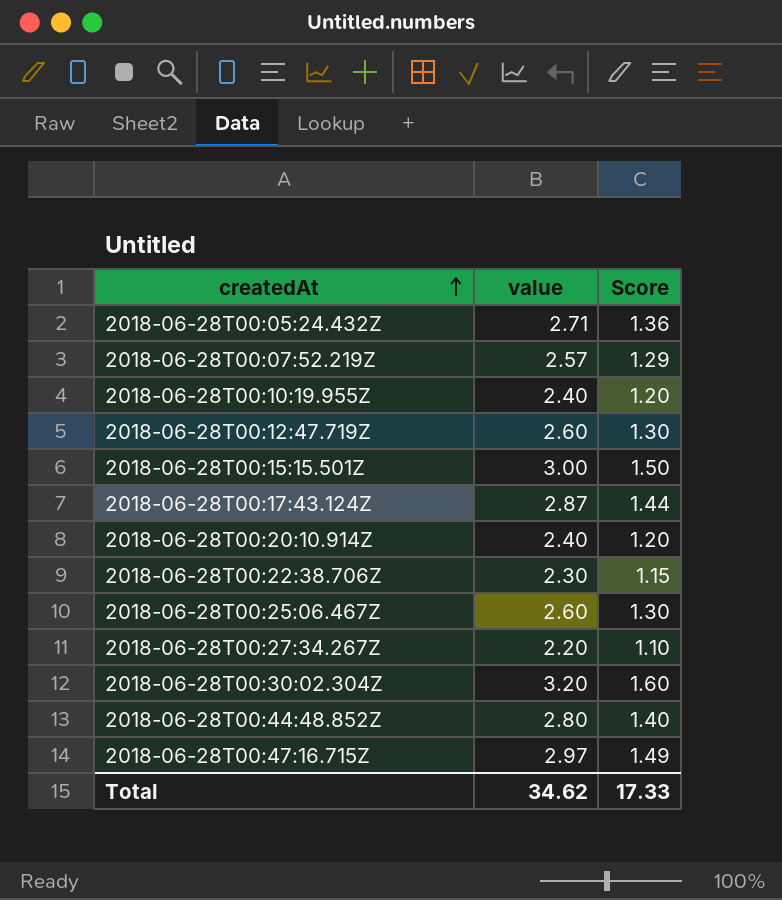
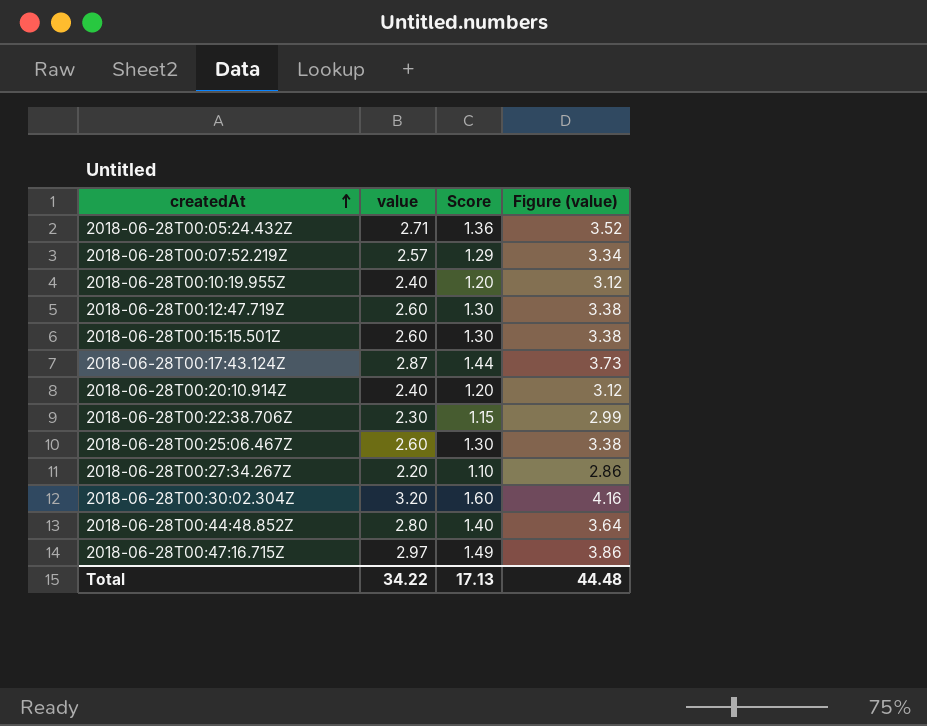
column Figure (value) | formula: none -> [value] * 1.3
2018-06-28T00:15:15.501Z | value: 3.00 -> 2.60
2018-06-28T00:15:15.501Z | Score: 1.50 -> 1.30
Total | value: 34.62 -> 34.22
Total | Score: 17.33 -> 17.13

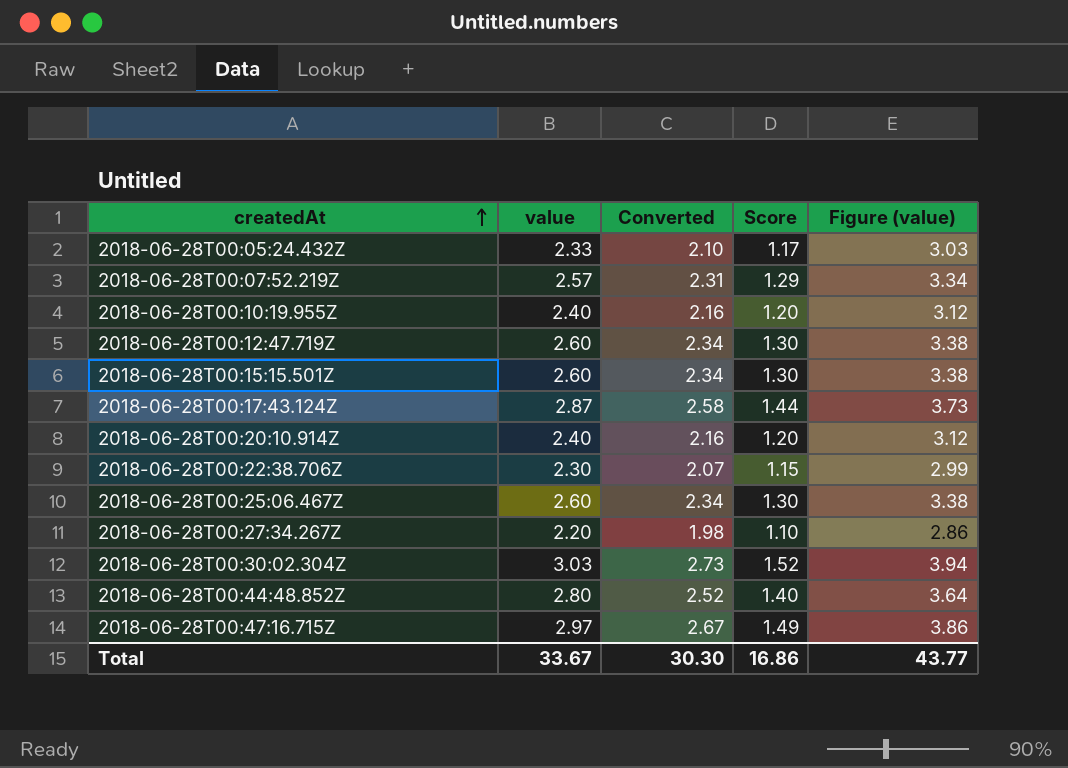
column Converted | formula: none -> [value] * 0.9
2018-06-28T00:05:24.432Z | value: 2.71 -> 2.33
2018-06-28T00:05:24.432Z | Score: 1.36 -> 1.17
2018-06-28T00:05:24.432Z | Figure (value): 3.52 -> 3.03
2018-06-28T00:30:02.304Z | value: 3.20 -> 3.03
2018-06-28T00:30:02.304Z | Score: 1.60 -> 1.52
2018-06-28T00:30:02.304Z | Figure (value): 4.16 -> 3.94
Total | value: 34.22 -> 33.67
Total | Score: 17.13 -> 16.86
Total | Figure (value): 44.48 -> 43.77

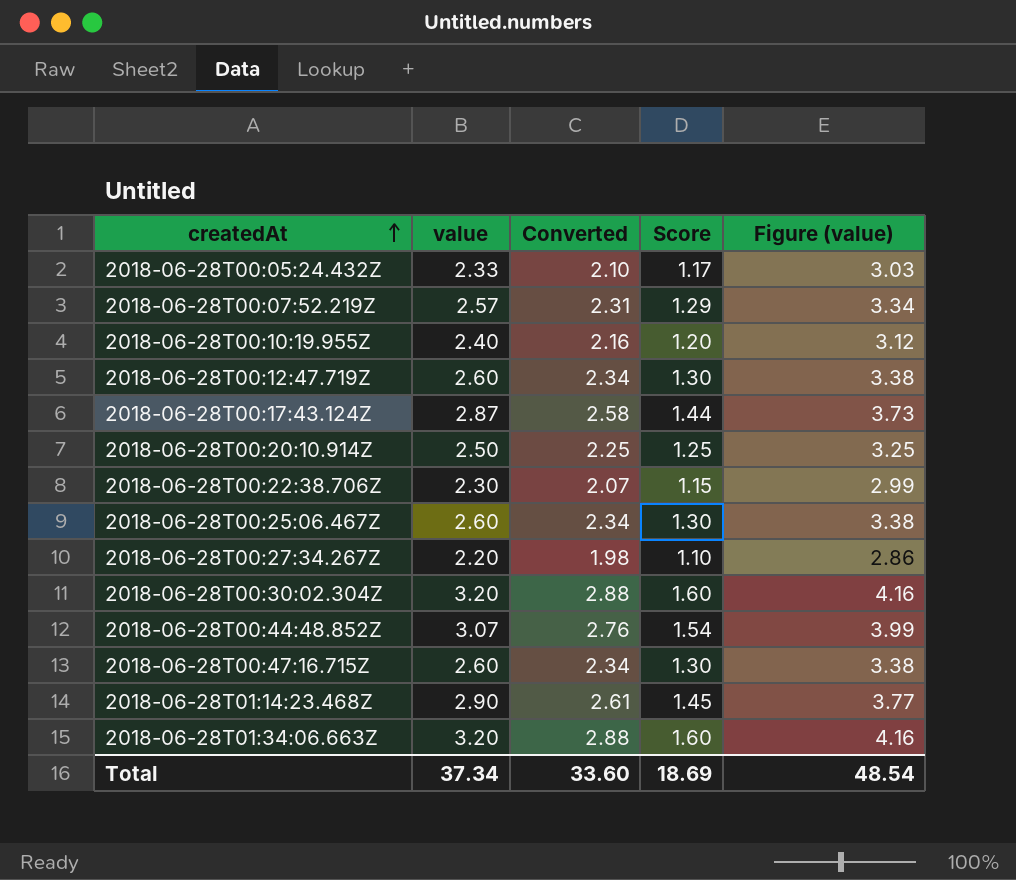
row 2018-06-28T00:15:15.501Z: 2.60 | 2.34 | 1.30 | 3.38 -> none
2018-06-28T00:20:10.914Z | value: 2.40 -> 2.50
2018-06-28T00:20:10.914Z | Converted: 2.16 -> 2.25
2018-06-28T00:20:10.914Z | Score: 1.20 -> 1.25
2018-06-28T00:20:10.914Z | Figure (value): 3.12 -> 3.25
2018-06-28T00:30:02.304Z | value: 3.03 -> 3.20
2018-06-28T00:30:02.304Z | Converted: 2.73 -> 2.88
2018-06-28T00:30:02.304Z | Score: 1.52 -> 1.60
2018-06-28T00:30:02.304Z | Figure (value): 3.94 -> 4.16
2018-06-28T00:44:48.852Z | value: 2.80 -> 3.07
2018-06-28T00:44:48.852Z | Converted: 2.52 -> 2.76
2018-06-28T00:44:48.852Z | Score: 1.40 -> 1.54
2018-06-28T00:44:48.852Z | Figure (value): 3.64 -> 3.99
2018-06-28T00:47:16.715Z | value: 2.97 -> 2.60
2018-06-28T00:47:16.715Z | Converted: 2.67 -> 2.34
2018-06-28T00:47:16.715Z | Score: 1.49 -> 1.30
2018-06-28T00:47:16.715Z | Figure (value): 3.86 -> 3.38
row 2018-06-28T01:14:23.468Z: none -> 2.90 | 2.61 | 1.45 | 3.77
row 2018-06-28T01:34:06.663Z: none -> 3.20 | 2.88 | 1.60 | 4.16
Total | value: 33.67 -> 37.34
Total | Converted: 30.30 -> 33.60
Total | Score: 16.86 -> 18.69
Total | Figure (value): 43.77 -> 48.54

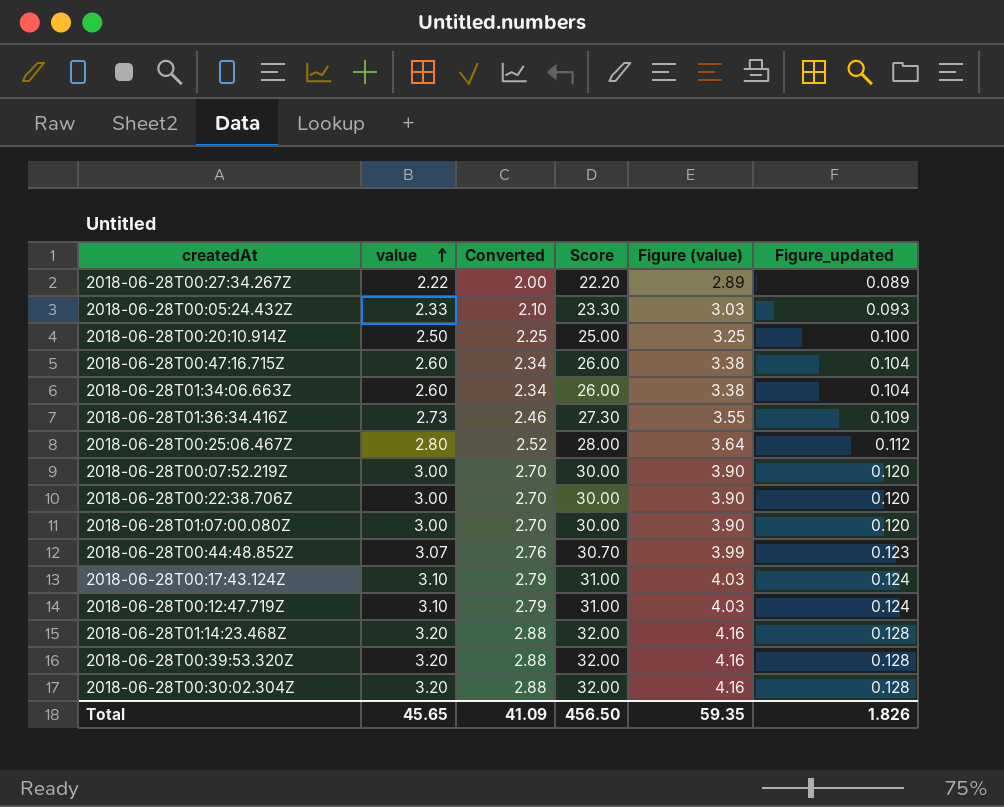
row order: createdAt ascending -> value ascending
column Score | formula: [value] * 0.5 -> [value] * 10
column Figure_updated | formula: none -> [value] * 0.04
row 2018-06-28T00:10:19.955Z: 2.40 | 2.16 | 1.20 | 3.12 -> none
2018-06-28T00:27:34.267Z | value: 2.20 -> 2.22
2018-06-28T00:27:34.267Z | Converted: 1.98 -> 2.00
2018-06-28T00:27:34.267Z | Figure (value): 2.86 -> 2.89
2018-06-28T01:34:06.663Z | value: 3.20 -> 2.60
2018-06-28T01:34:06.663Z | Converted: 2.88 -> 2.34
2018-06-28T01:34:06.663Z | Figure (value): 4.16 -> 3.38
row 2018-06-28T01:36:34.416Z: none -> 2.73 | 2.46 | 27.30 | 3.55 | 0.109
2018-06-28T00:25:06.467Z | value: 2.60 -> 2.80
2018-06-28T00:25:06.467Z | Converted: 2.34 -> 2.52
2018-06-28T00:25:06.467Z | Figure (value): 3.38 -> 3.64
2018-06-28T00:07:52.219Z | value: 2.57 -> 3.00
2018-06-28T00:07:52.219Z | Converted: 2.31 -> 2.70
2018-06-28T00:07:52.219Z | Figure (value): 3.34 -> 3.90
2018-06-28T00:22:38.706Z | value: 2.30 -> 3.00
2018-06-28T00:22:38.706Z | Converted: 2.07 -> 2.70
2018-06-28T00:22:38.706Z | Figure (value): 2.99 -> 3.90
row 2018-06-28T01:07:00.080Z: none -> 3.00 | 2.70 | 30.00 | 3.90 | 0.120
2018-06-28T00:17:43.124Z | value: 2.87 -> 3.10
2018-06-28T00:17:43.124Z | Converted: 2.58 -> 2.79
2018-06-28T00:17:43.124Z | Figure (value): 3.73 -> 4.03
2018-06-28T00:12:47.719Z | value: 2.60 -> 3.10
2018-06-28T00:12:47.719Z | Converted: 2.34 -> 2.79
2018-06-28T00:12:47.719Z | Figure (value): 3.38 -> 4.03
2018-06-28T01:14:23.468Z | value: 2.90 -> 3.20
2018-06-28T01:14:23.468Z | Converted: 2.61 -> 2.88
2018-06-28T01:14:23.468Z | Figure (value): 3.77 -> 4.16
row 2018-06-28T00:39:53.320Z: none -> 3.20 | 2.88 | 32.00 | 4.16 | 0.128
Total | value: 37.34 -> 45.65
Total | Converted: 33.60 -> 41.09
Total | Score: 18.69 -> 456.50
Total | Figure (value): 48.54 -> 59.35

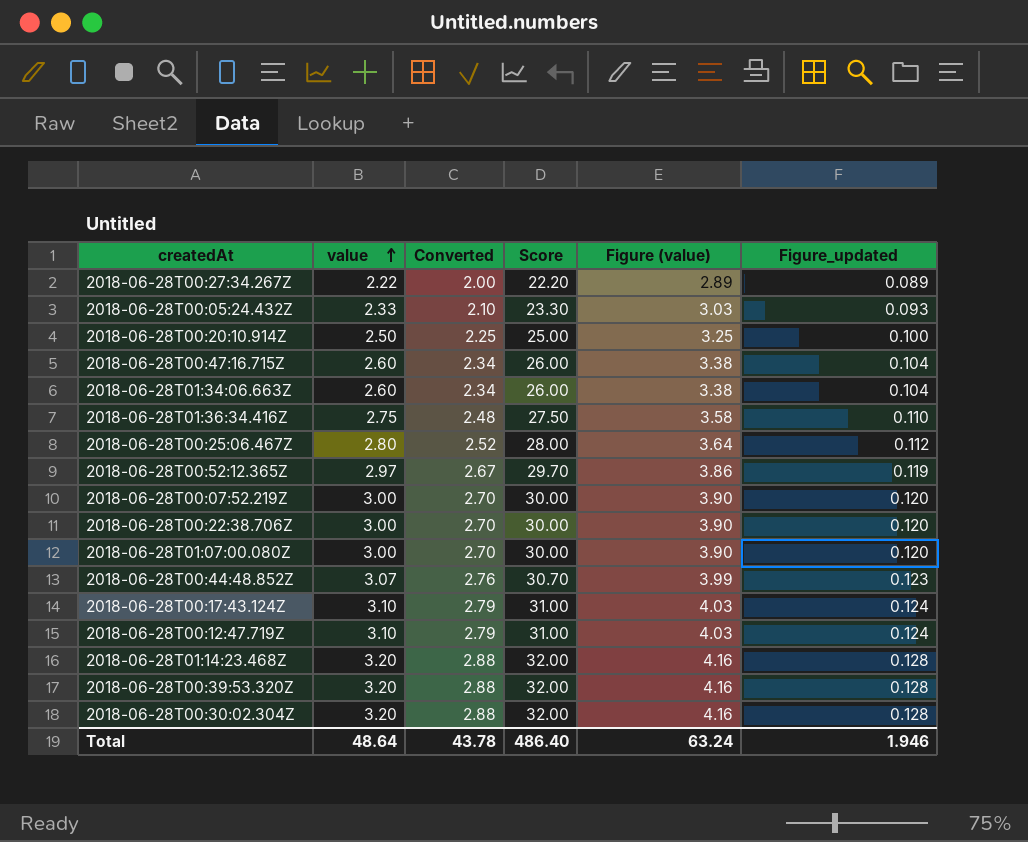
2018-06-28T01:36:34.416Z | value: 2.73 -> 2.75
2018-06-28T01:36:34.416Z | Converted: 2.46 -> 2.48
2018-06-28T01:36:34.416Z | Score: 27.30 -> 27.50
2018-06-28T01:36:34.416Z | Figure (value): 3.55 -> 3.58
2018-06-28T01:36:34.416Z | Figure_updated: 0.109 -> 0.110
row 2018-06-28T00:52:12.365Z: none -> 2.97 | 2.67 | 29.70 | 3.86 | 0.119
Total | value: 45.65 -> 48.64
Total | Converted: 41.09 -> 43.78
Total | Score: 456.50 -> 486.40
Total | Figure (value): 59.35 -> 63.24
Total | Figure_updated: 1.826 -> 1.946

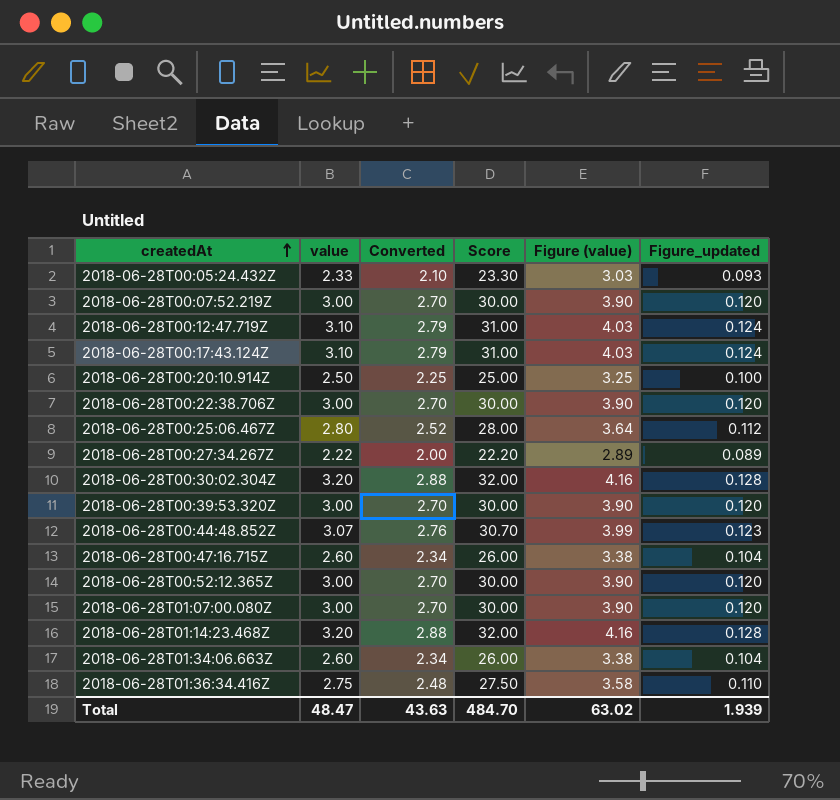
row order: value ascending -> createdAt ascending
2018-06-28T00:39:53.320Z | value: 3.20 -> 3.00
2018-06-28T00:39:53.320Z | Converted: 2.88 -> 2.70
2018-06-28T00:39:53.320Z | Score: 32.00 -> 30.00
2018-06-28T00:39:53.320Z | Figure (value): 4.16 -> 3.90
2018-06-28T00:39:53.320Z | Figure_updated: 0.128 -> 0.120
2018-06-28T00:52:12.365Z | value: 2.97 -> 3.00
2018-06-28T00:52:12.365Z | Converted: 2.67 -> 2.70
2018-06-28T00:52:12.365Z | Score: 29.70 -> 30.00
2018-06-28T00:52:12.365Z | Figure (value): 3.86 -> 3.90
2018-06-28T00:52:12.365Z | Figure_updated: 0.119 -> 0.120
Total | value: 48.64 -> 48.47
Total | Converted: 43.78 -> 43.63
Total | Score: 486.40 -> 484.70
Total | Figure (value): 63.24 -> 63.02
Total | Figure_updated: 1.946 -> 1.939

